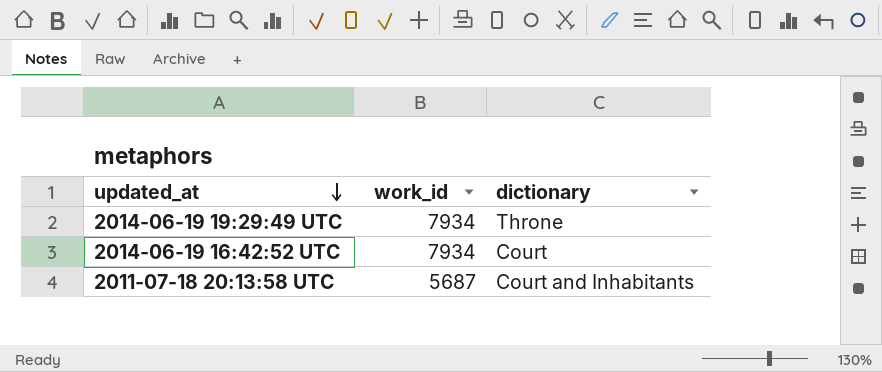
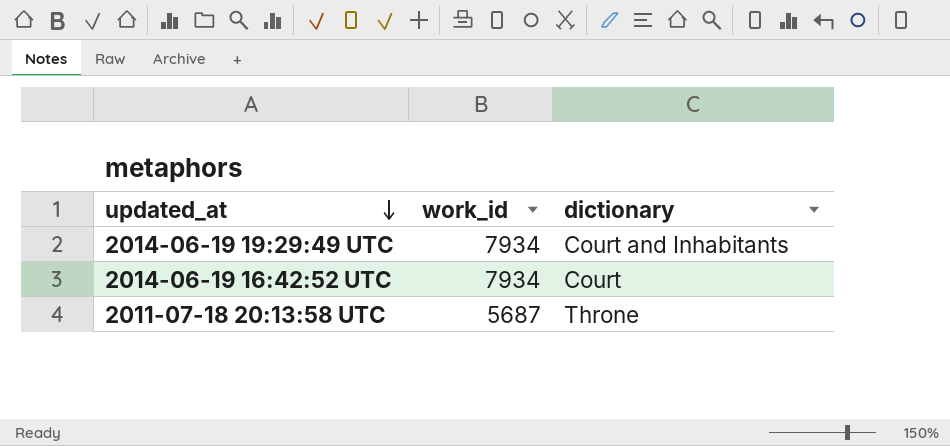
2014-06-19 19:29:49 UTC | dictionary: Throne -> Court and Inhabitants
2011-07-18 20:13:58 UTC | dictionary: Court and Inhabitants -> Throne

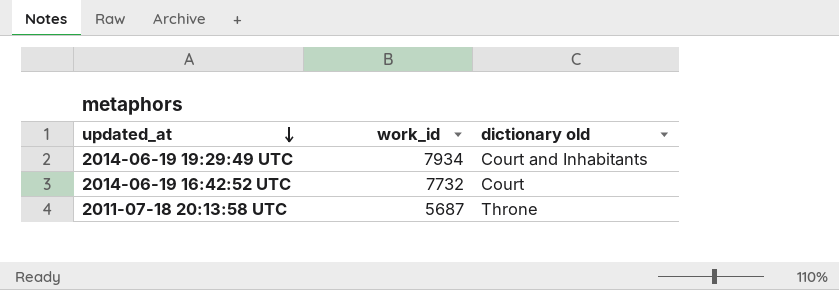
column name: dictionary -> dictionary old
2014-06-19 16:42:52 UTC | work_id: 7934 -> 7732

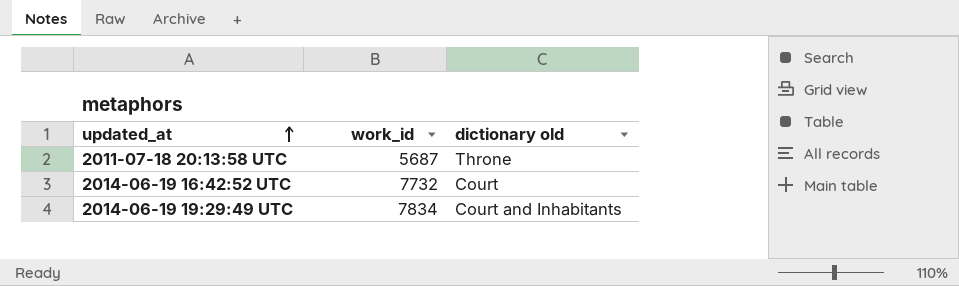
row order: updated_at descending -> updated_at ascending
2014-06-19 19:29:49 UTC | work_id: 7934 -> 7834

